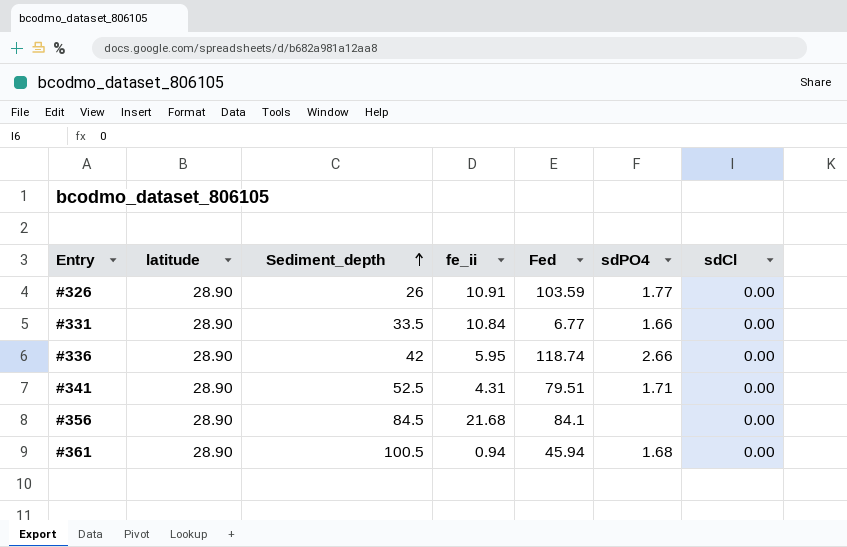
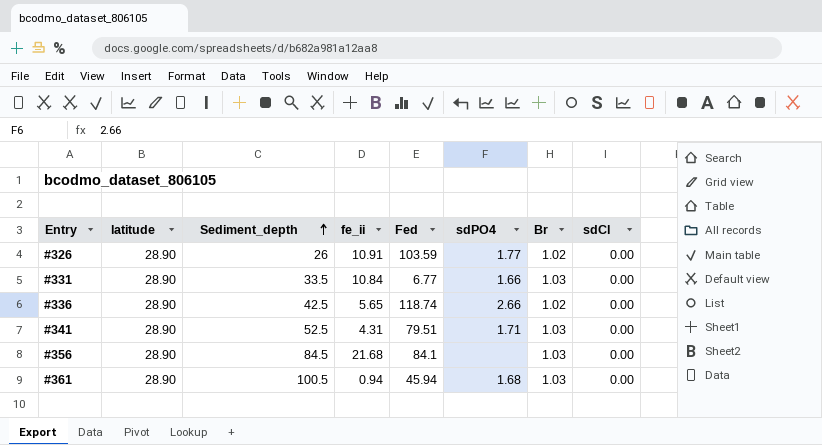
column Br | position: none -> 7
#336 | Sediment_depth: 42 -> 42.5
#336 | fe_ii: 5.95 -> 5.65

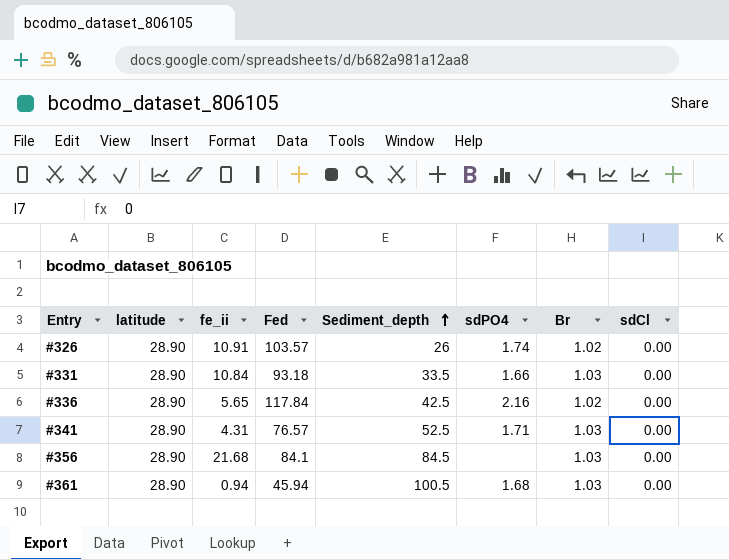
column Sediment_depth | position: 3 -> 5
#326 | Fed: 103.59 -> 103.57
#326 | sdPO4: 1.77 -> 1.74
#331 | Fed: 6.77 -> 93.18
#336 | Fed: 118.74 -> 117.84
#336 | sdPO4: 2.66 -> 2.16
#341 | Fed: 79.51 -> 76.57

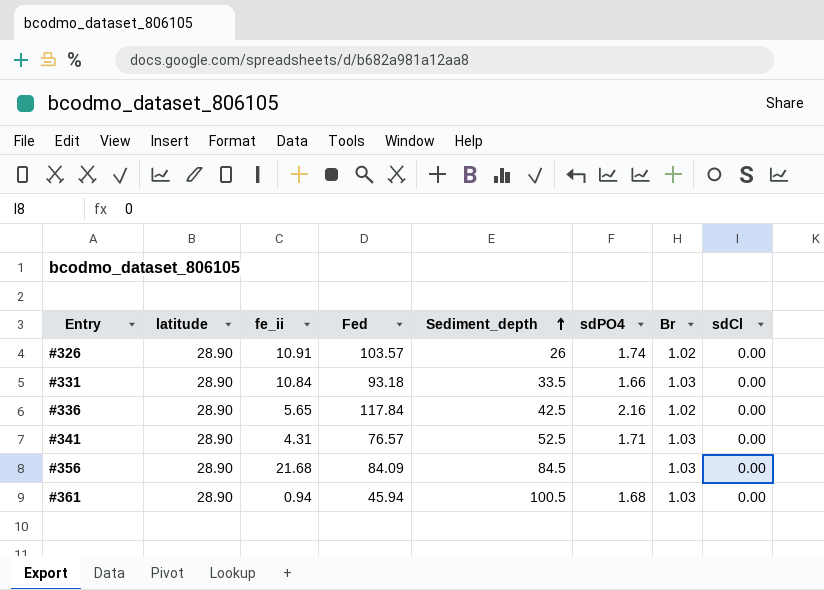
#356 | Fed: 84.1 -> 84.09

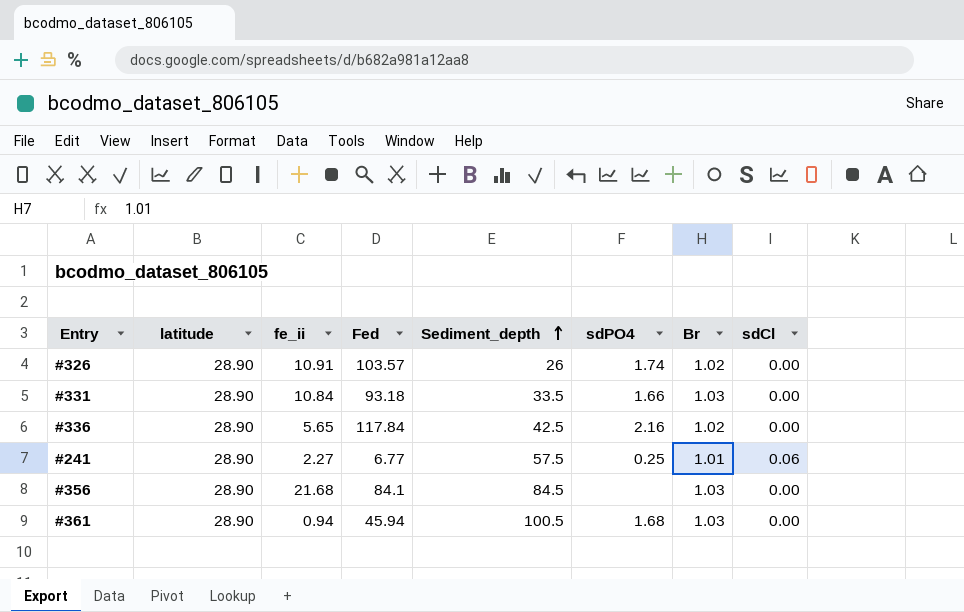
row #341: 28.90 | 4.31 | 76.57 | 52.5 | 1.71 | 1.03 | 0.00 -> none
row #241: none -> 28.90 | 2.27 | 6.77 | 57.5 | 0.25 | 1.01 | 0.06
#356 | Fed: 84.09 -> 84.1

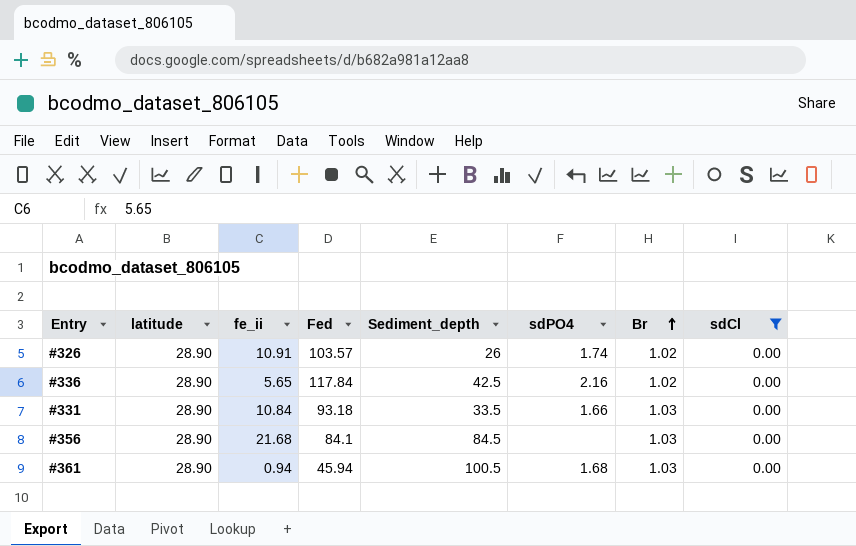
filter: none -> sdCl = 0.00
row order: Sediment_depth ascending -> Br ascending

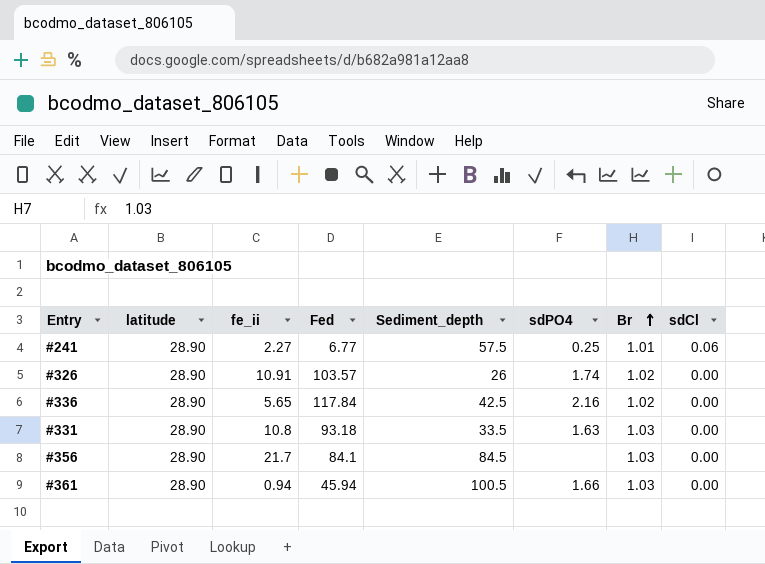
filter: sdCl = 0.00 -> none
#331 | fe_ii: 10.84 -> 10.8
#331 | sdPO4: 1.66 -> 1.63
#356 | fe_ii: 21.68 -> 21.7
#361 | sdPO4: 1.68 -> 1.66

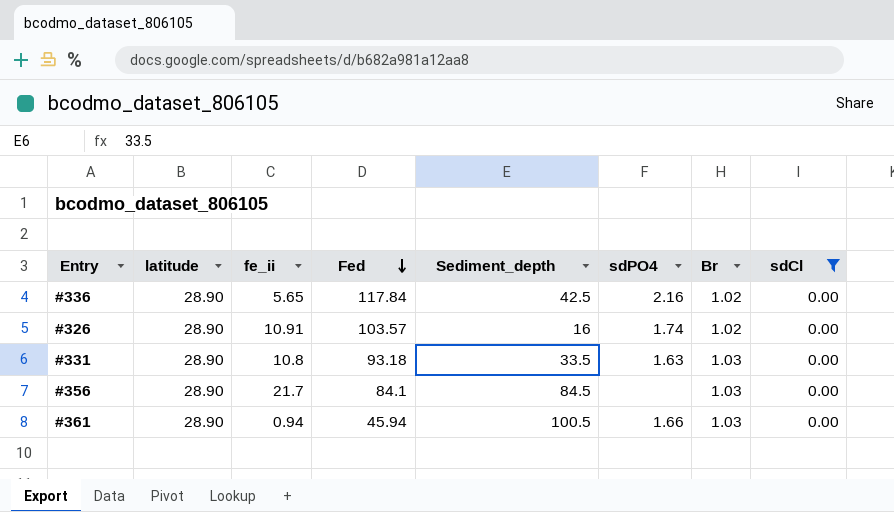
filter: none -> sdCl = 0.00
row order: Br ascending -> Fed descending
#326 | Sediment_depth: 26 -> 16

